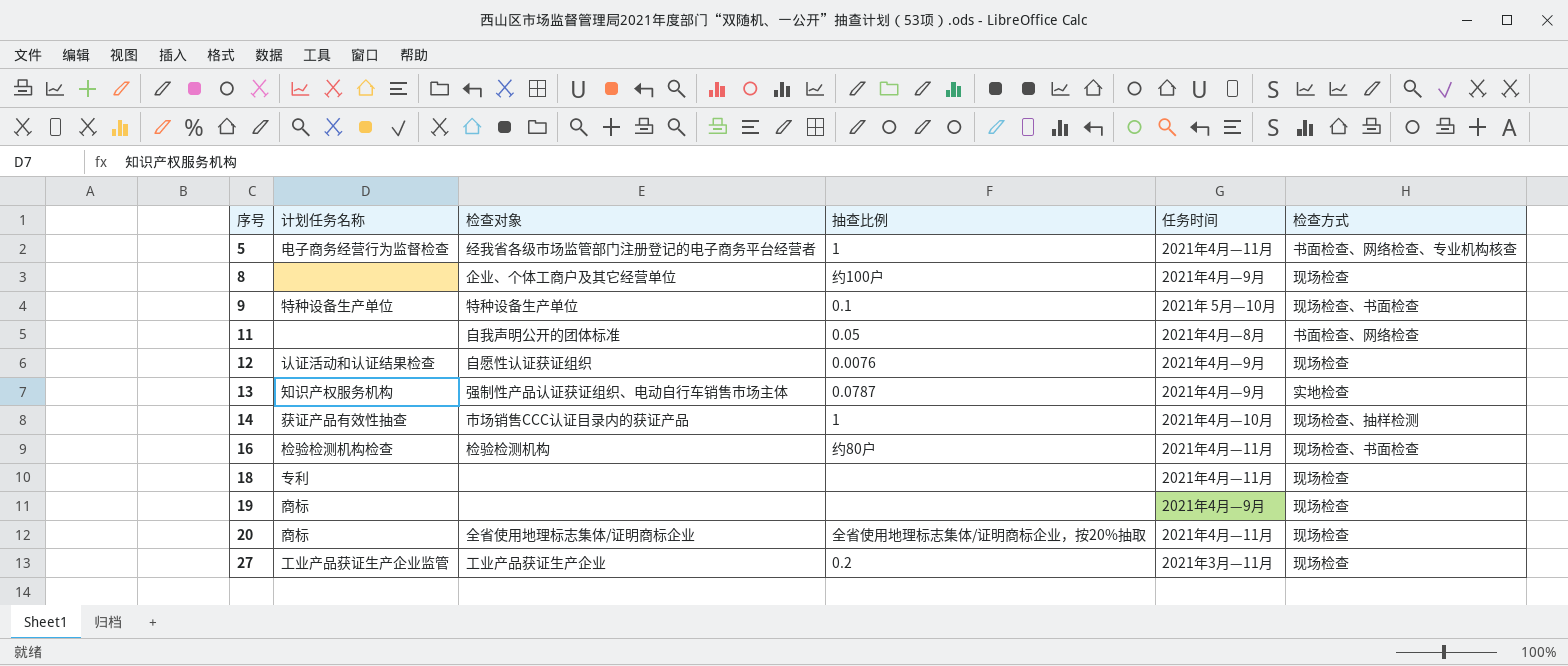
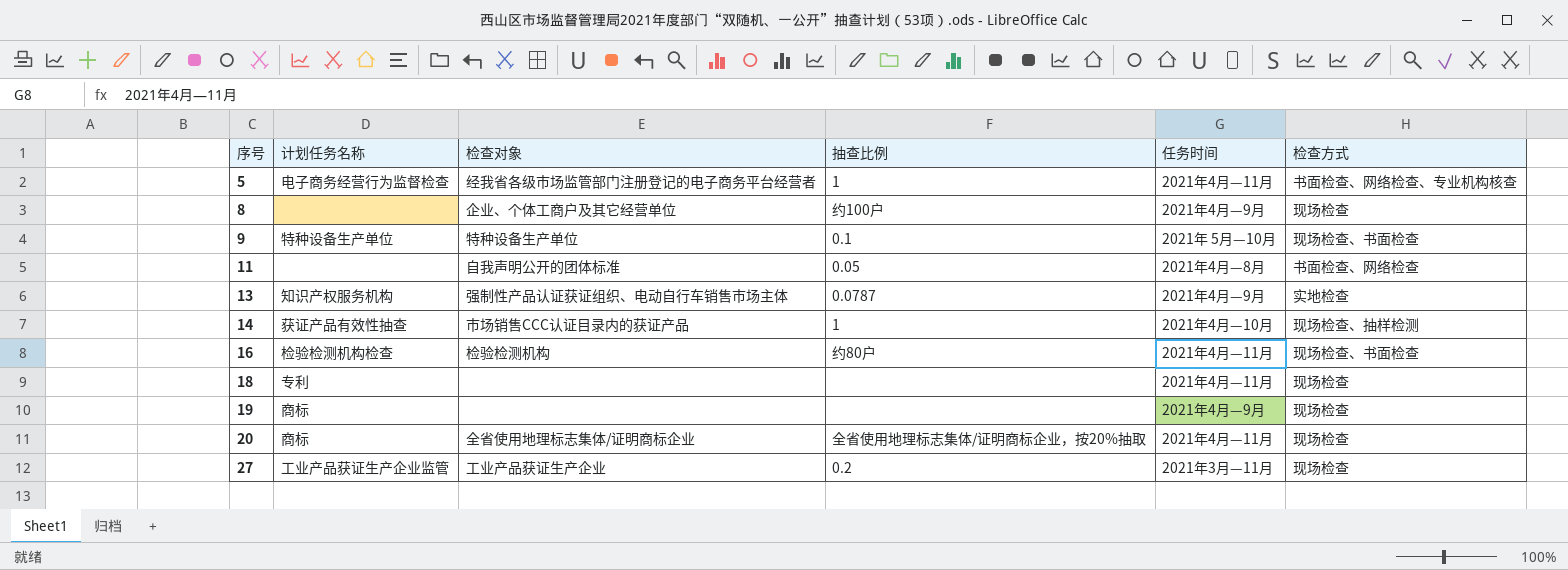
row 12: 认证活动和认证结果检查 | 自愿性认证获证组织 | 0.0076 | 2021年4月—9月 | 现场检查 -> none

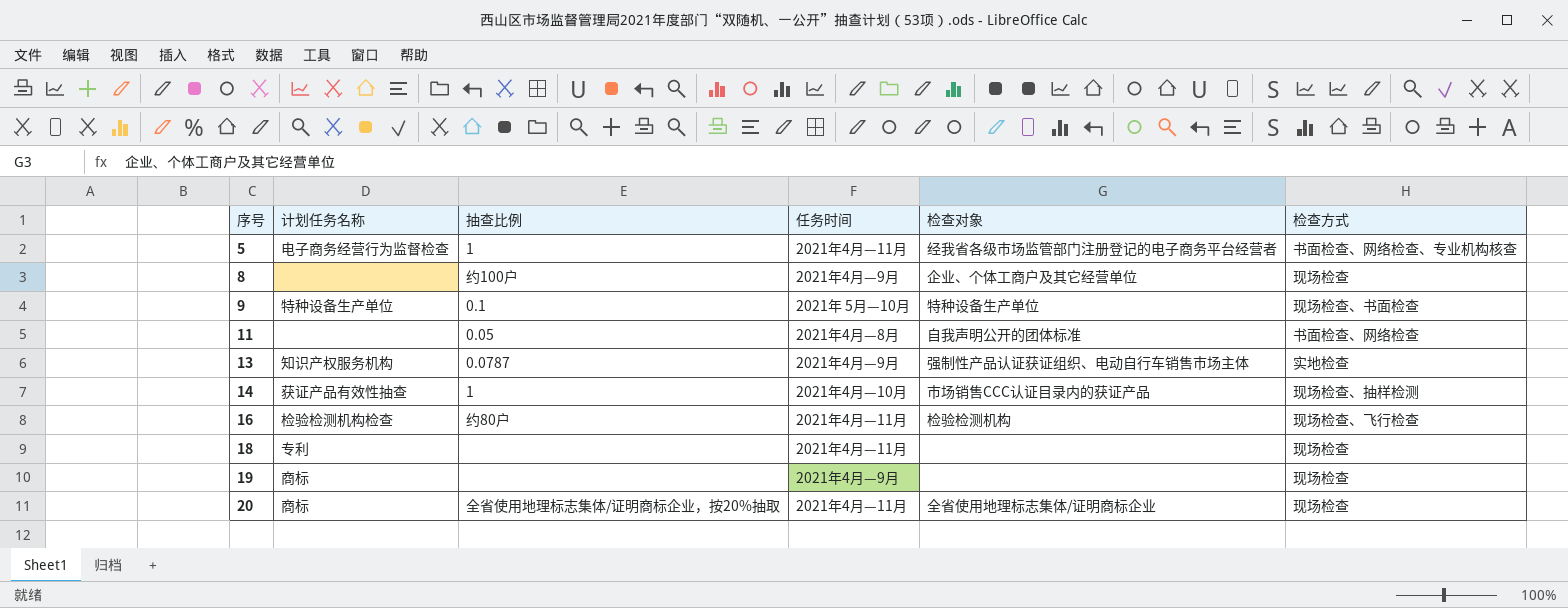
column 检查对象 | position: 3 -> 5
row 27: 工业产品获证生产企业监管 | 工业产品获证生产企业 | 0.2 | 2021年3月—11月 | 现场检查 -> none
16 | 检查方式: 现场检查、书面检查 -> 现场检查、飞行检查

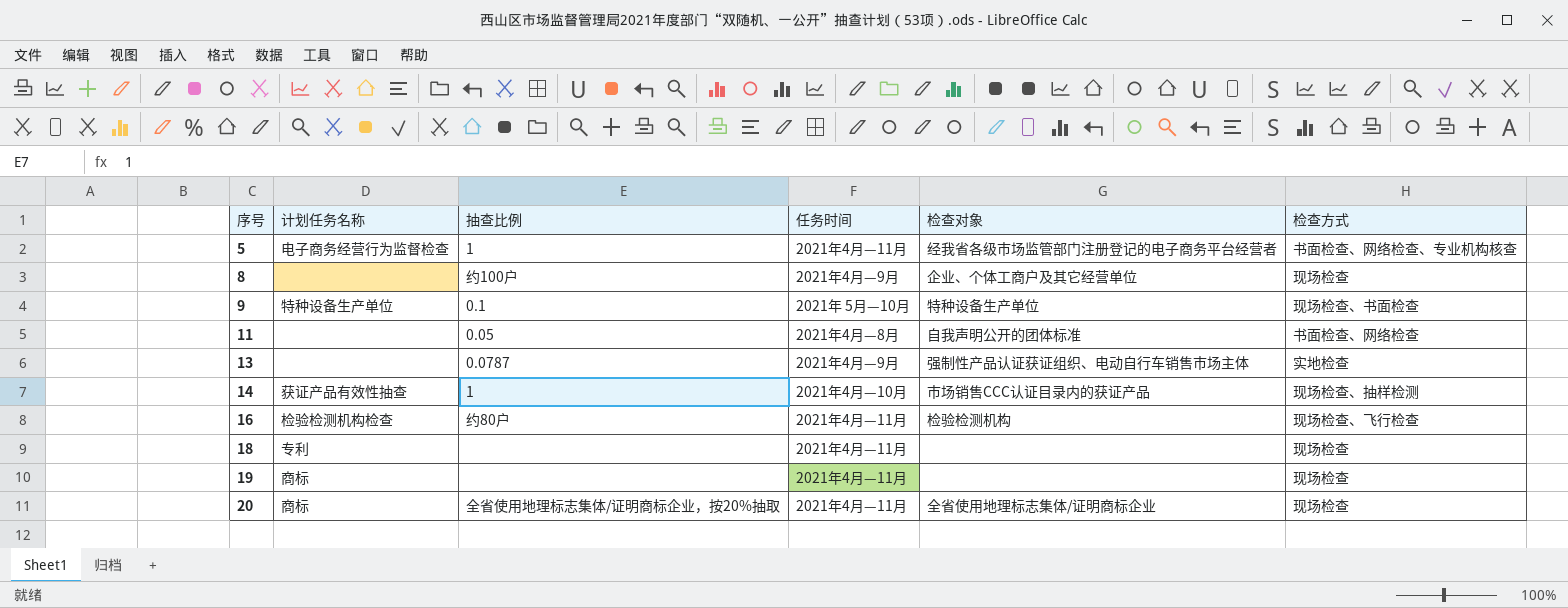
13 | 计划任务名称: 知识产权服务机构 -> none
19 | 任务时间: 2021年4月—9月 -> 2021年4月—11月

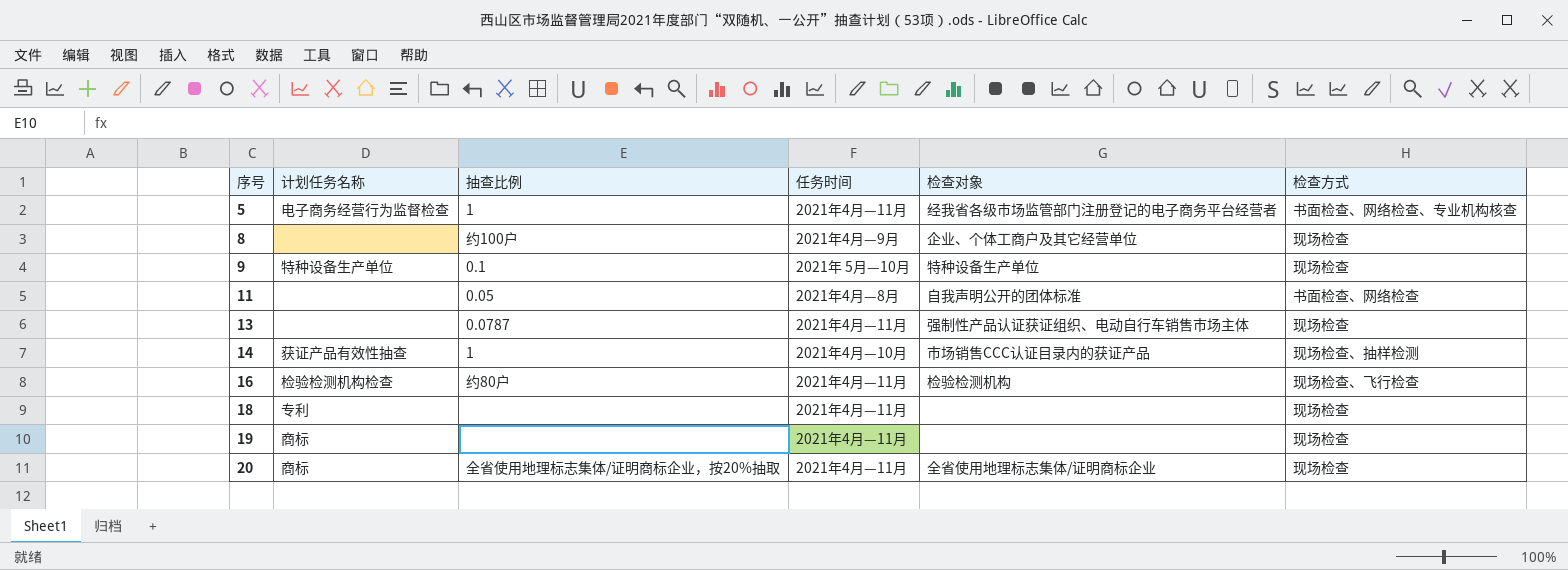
9 | 检查方式: 现场检查、书面检查 -> 现场检查
13 | 任务时间: 2021年4月—9月 -> 2021年4月—11月
13 | 检查方式: 实地检查 -> 现场检查

